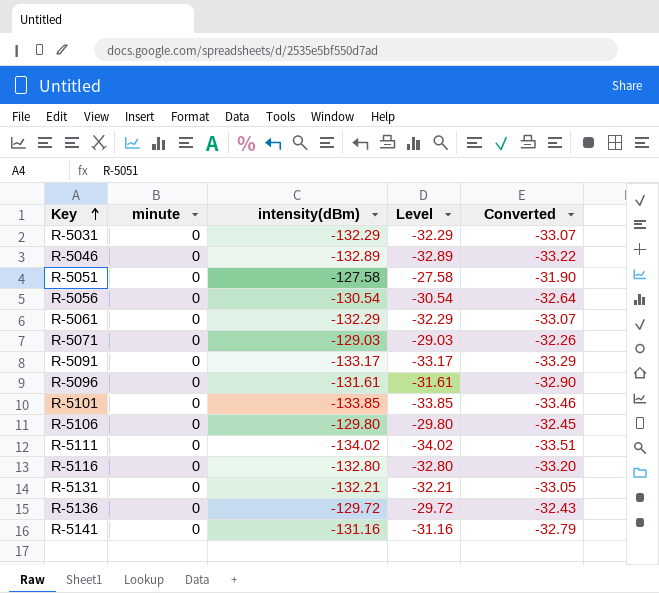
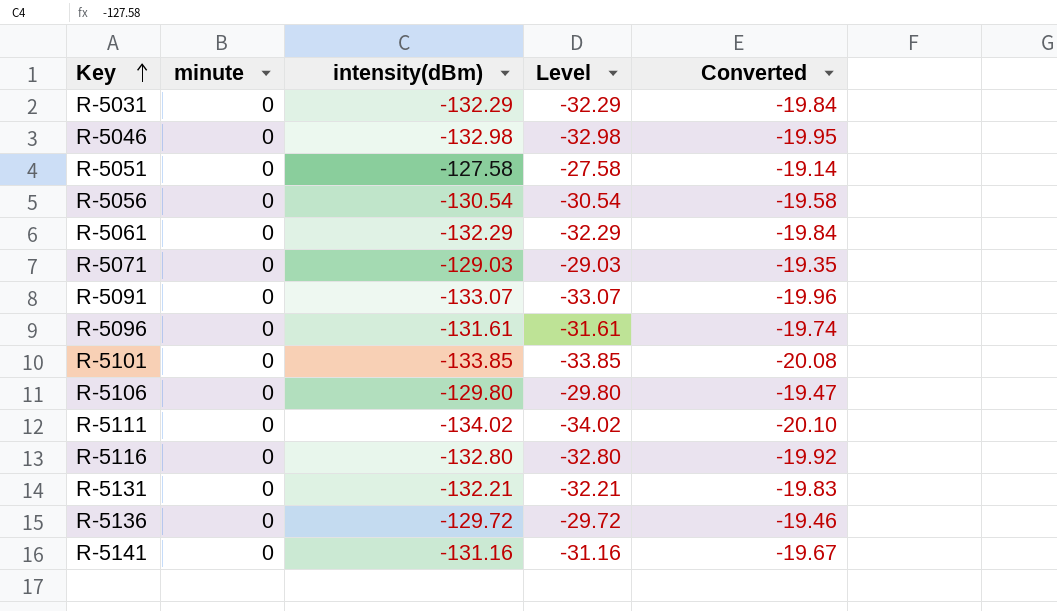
column Converted | formula: [intensity(dBm)] * 0.25 -> [intensity(dBm)] * 0.15
R-5046 | intensity(dBm): -132.89 -> -132.98
R-5046 | Level: -32.89 -> -32.98
R-5091 | intensity(dBm): -133.17 -> -133.07
R-5091 | Level: -33.17 -> -33.07

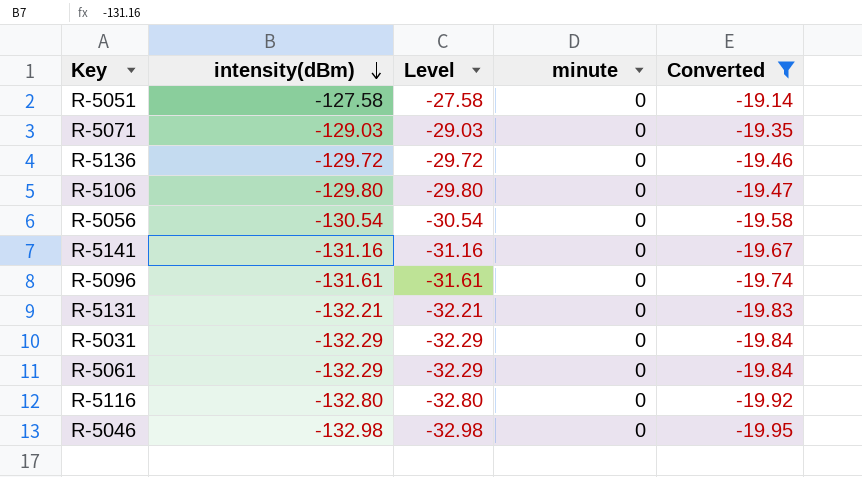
filter: none -> Converted >= -19.95
row order: Key ascending -> intensity(dBm) descending
column minute | position: 2 -> 4

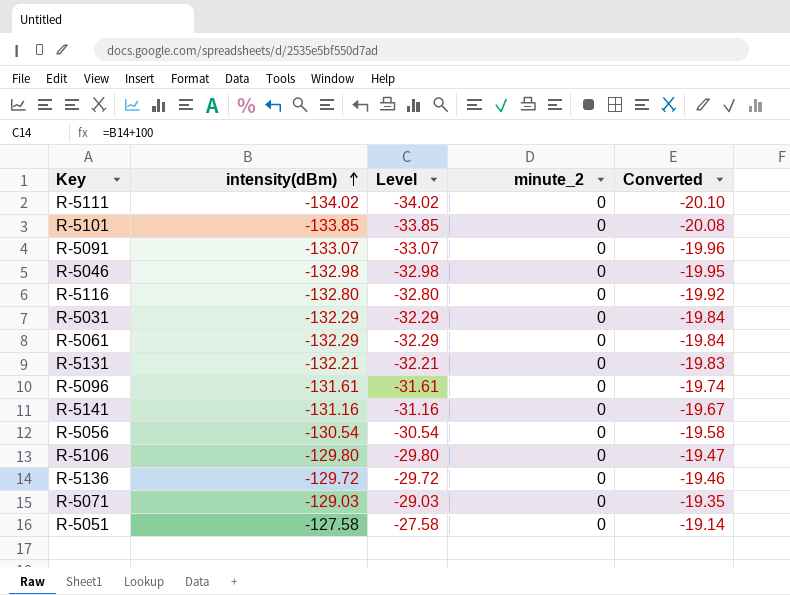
filter: Converted >= -19.95 -> none
row order: intensity(dBm) descending -> intensity(dBm) ascending
column name: minute -> minute_2

